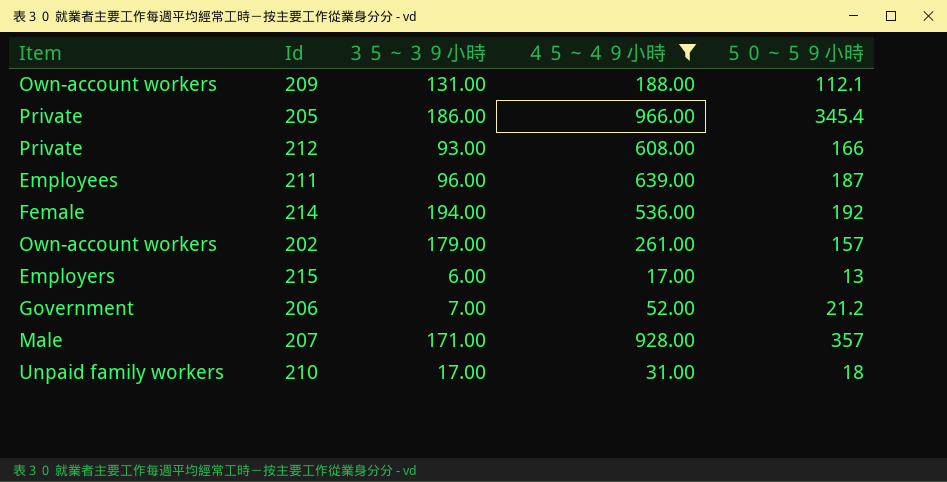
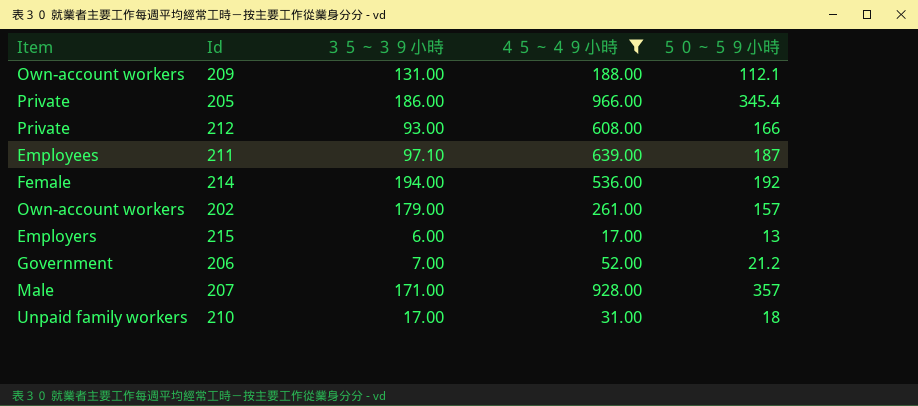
211 | ３５～３９小時: 96.00 -> 97.10

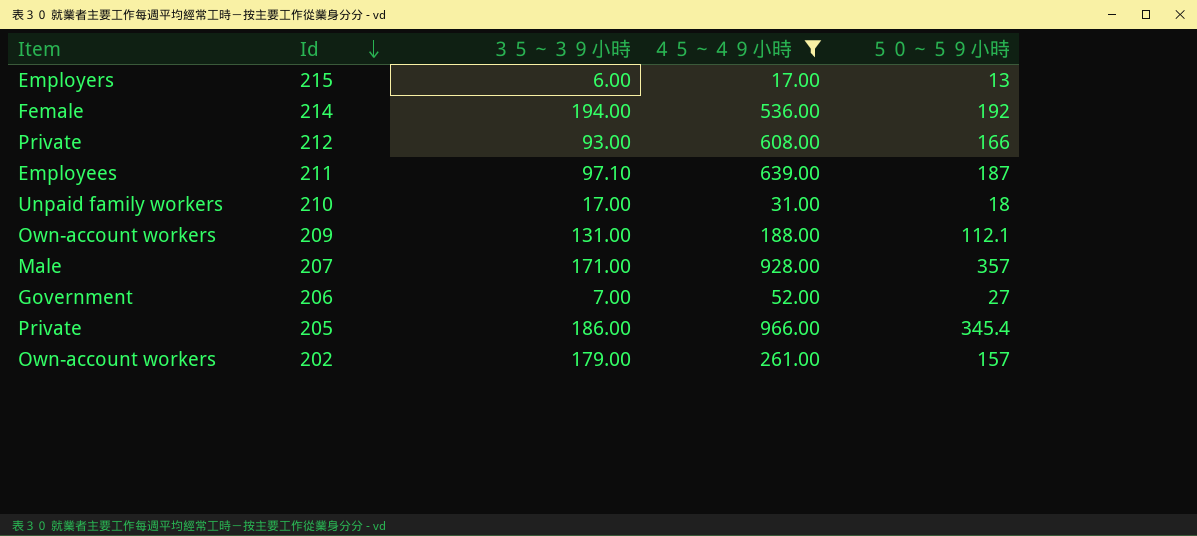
row order: none -> Id descending
206 | ５０～５９小時: 21.2 -> 27

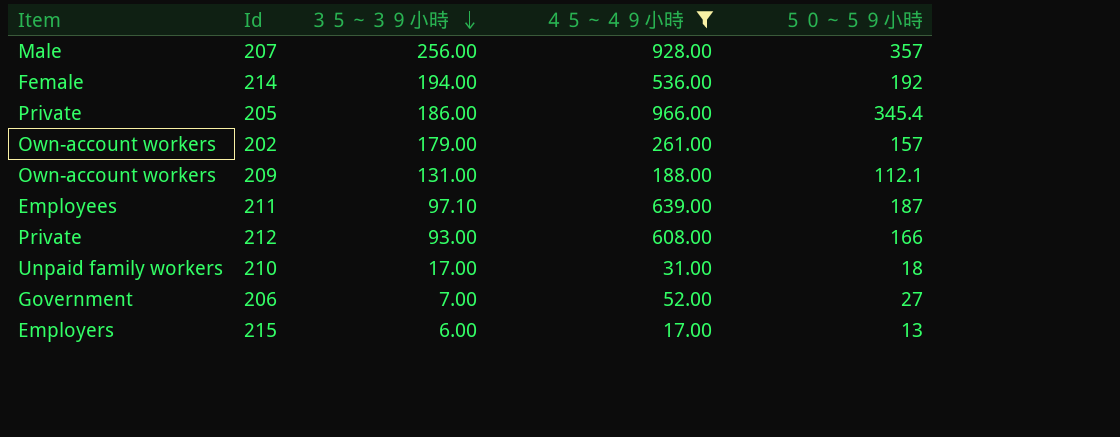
row order: Id descending -> ３５～３９小時 descending
207 | ３５～３９小時: 171.00 -> 256.00

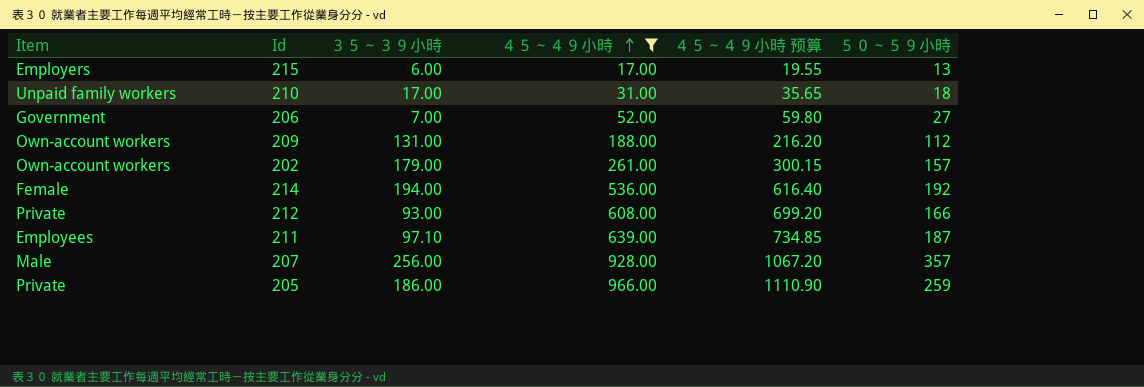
row order: ３５～３９小時 descending -> ４５～４９小時 ascending
column ４５～４９小時 预算 | formula: none -> [４５～４９小時] * 1.15
209 | ５０～５９小時: 112.1 -> 112
205 | ５０～５９小時: 345.4 -> 259

